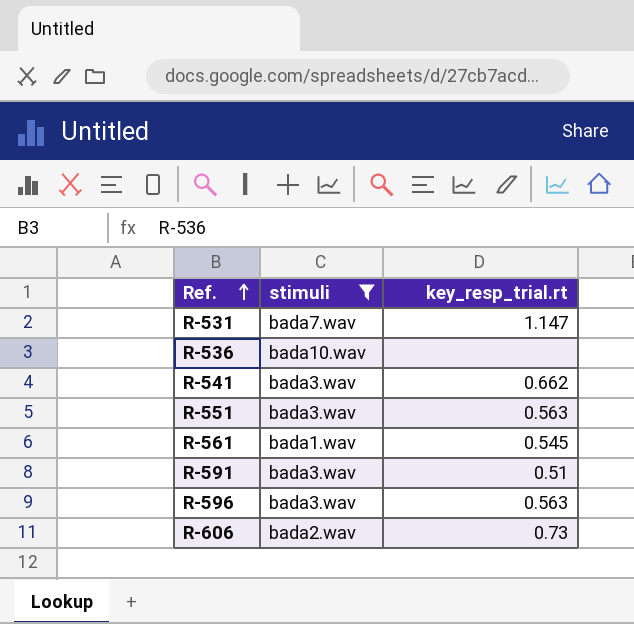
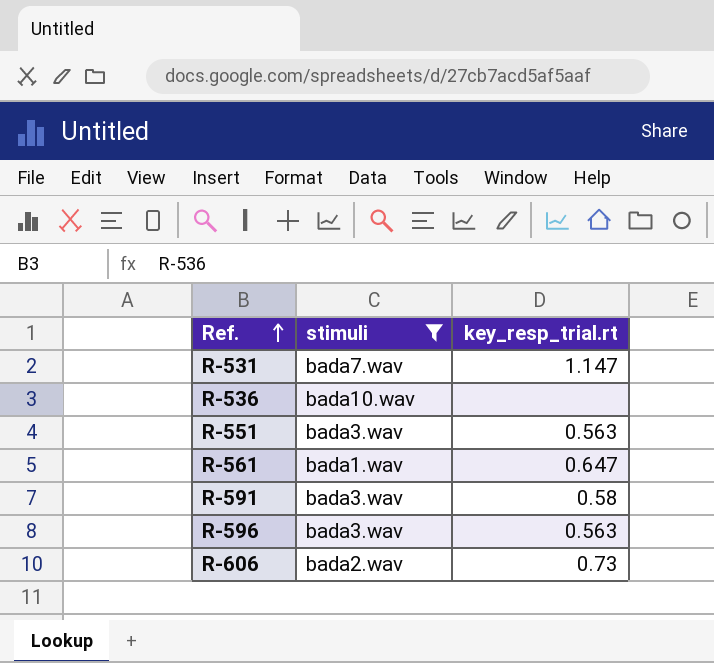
row R-541: bada3.wav | 0.662 -> none
R-561 | key_resp_trial.rt: 0.545 -> 0.647
R-591 | key_resp_trial.rt: 0.51 -> 0.58

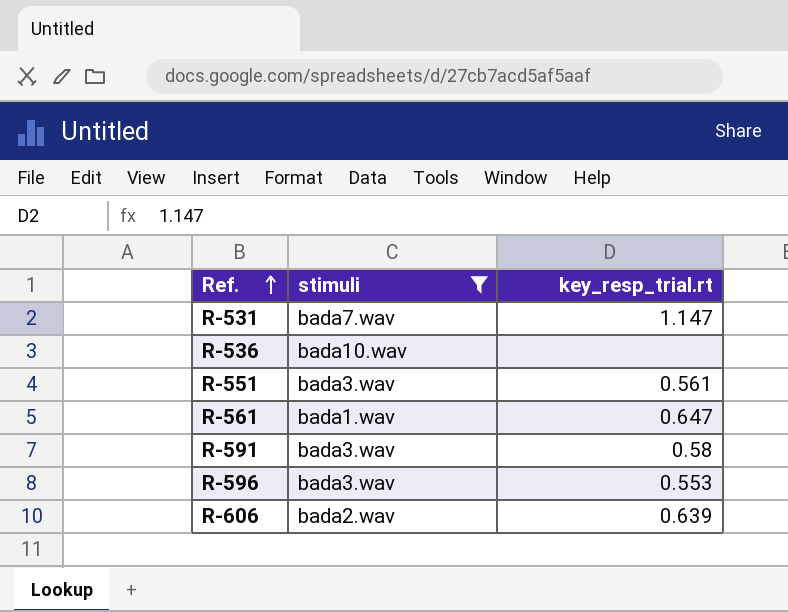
R-551 | key_resp_trial.rt: 0.563 -> 0.561
R-596 | key_resp_trial.rt: 0.563 -> 0.553
R-606 | key_resp_trial.rt: 0.73 -> 0.639

